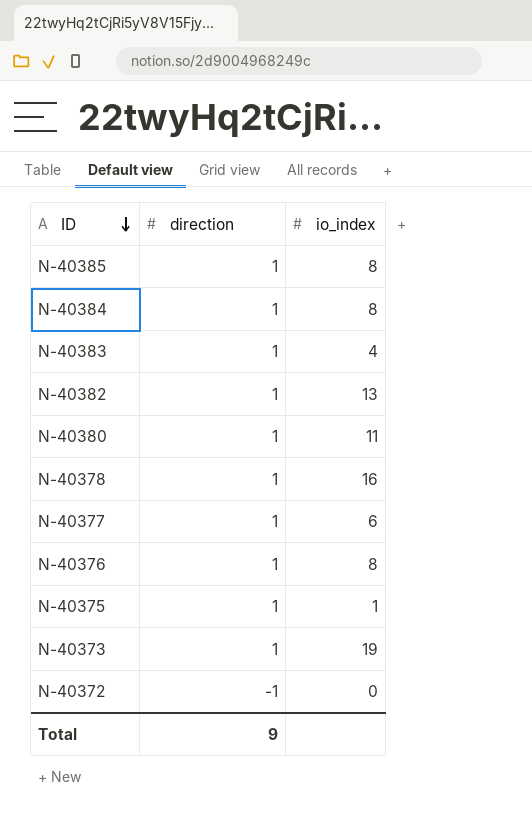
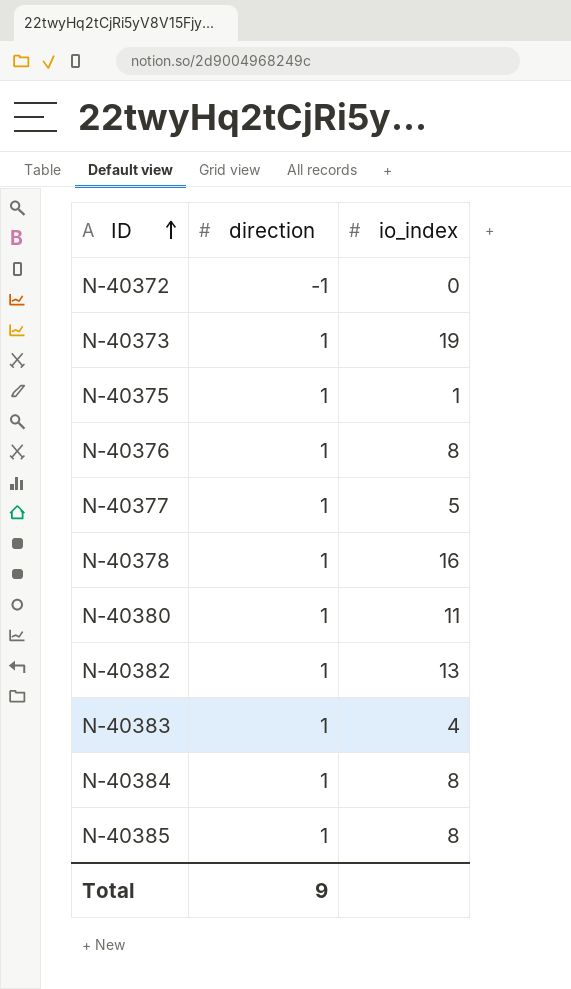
row order: ID descending -> ID ascending
N-40377 | io_index: 6 -> 5

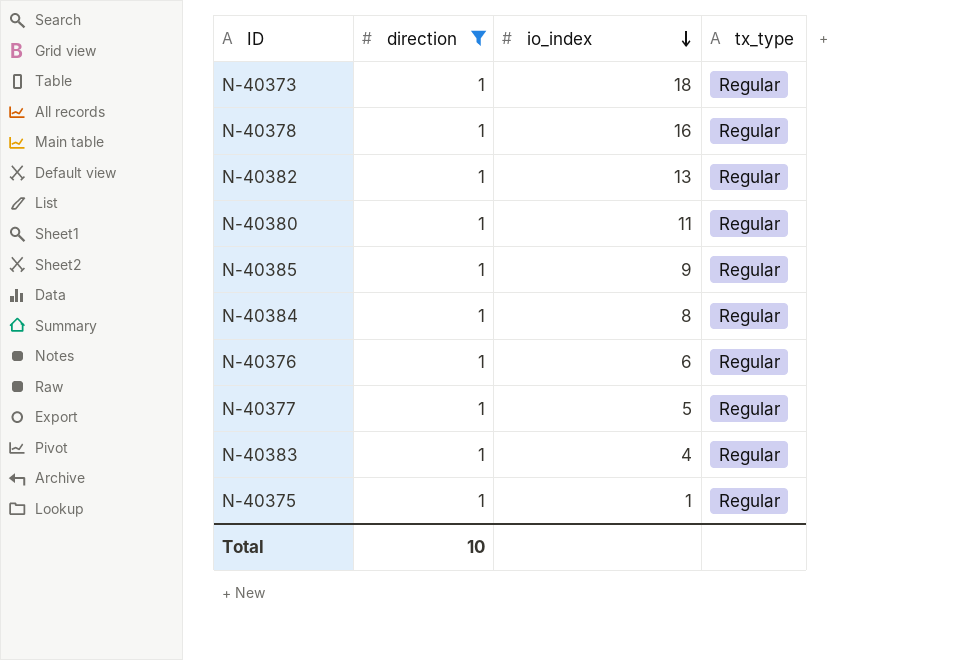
filter: none -> direction = 1
row order: ID ascending -> io_index descending
column tx_type | position: none -> 4
N-40373 | io_index: 19 -> 18
N-40385 | io_index: 8 -> 9
N-40376 | io_index: 8 -> 6
Total | direction: 9 -> 10

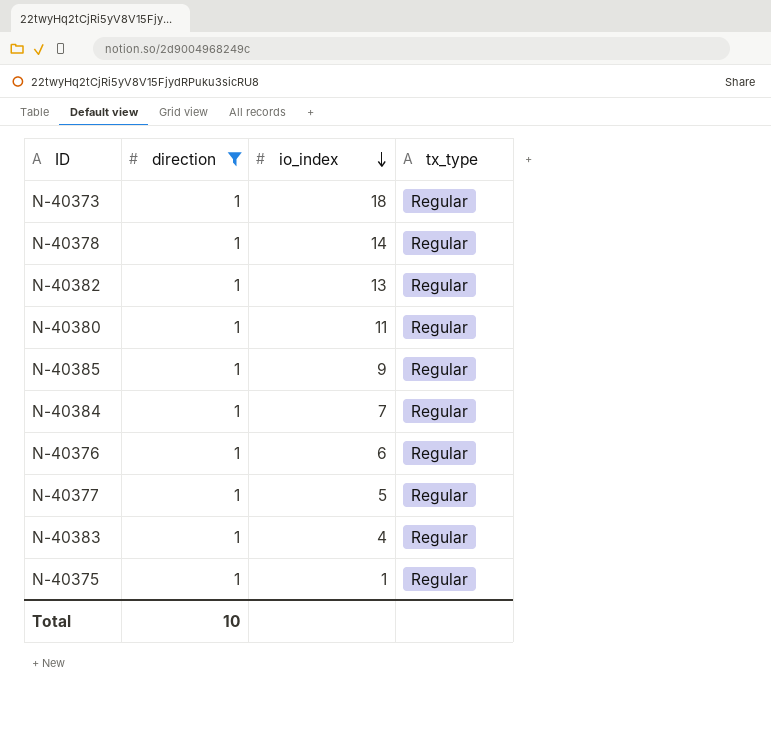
N-40378 | io_index: 16 -> 14
N-40384 | io_index: 8 -> 7

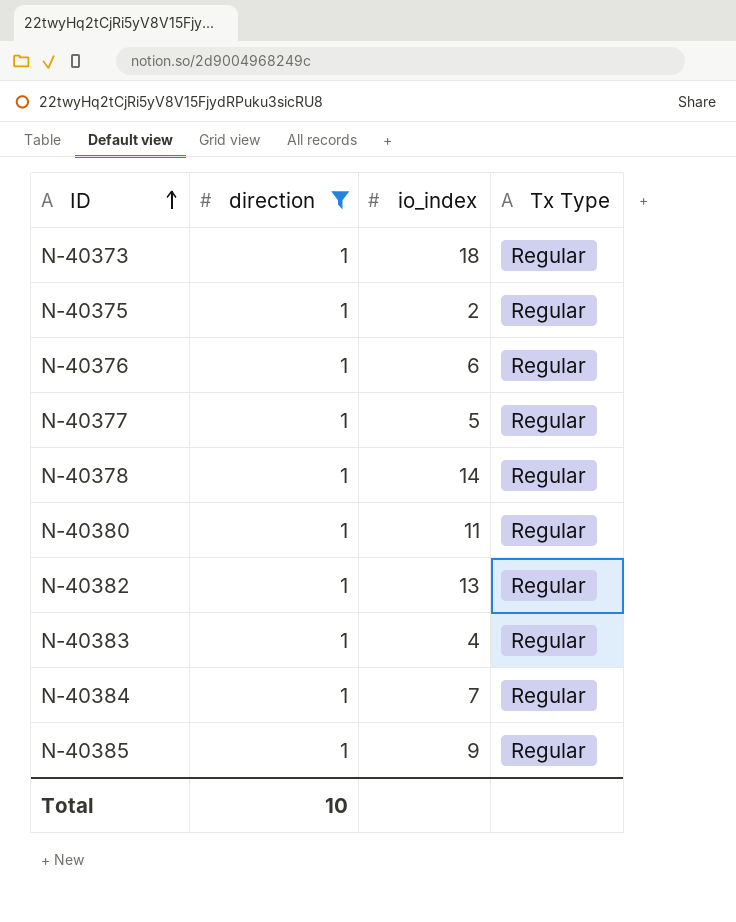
row order: io_index descending -> ID ascending
column name: tx_type -> Tx Type
N-40375 | io_index: 1 -> 2

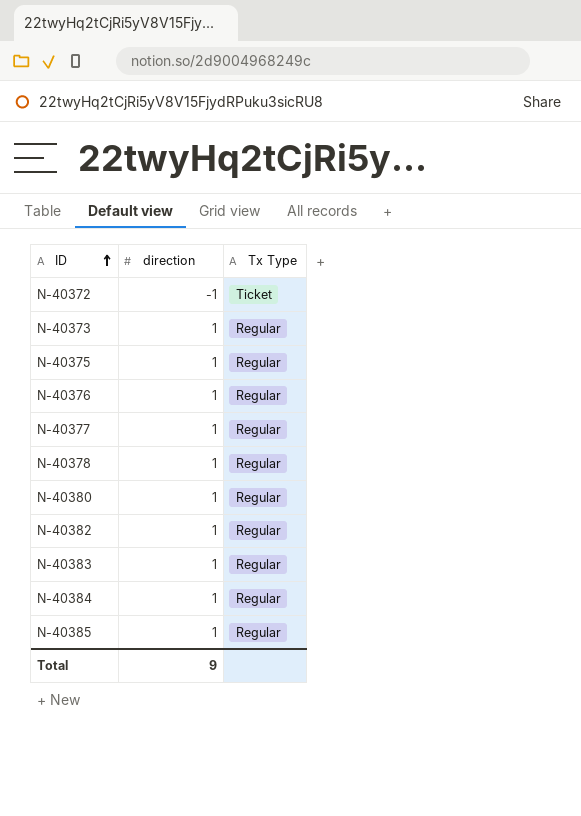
filter: direction = 1 -> none
column io_index | position: 3 -> none
Total | direction: 10 -> 9

